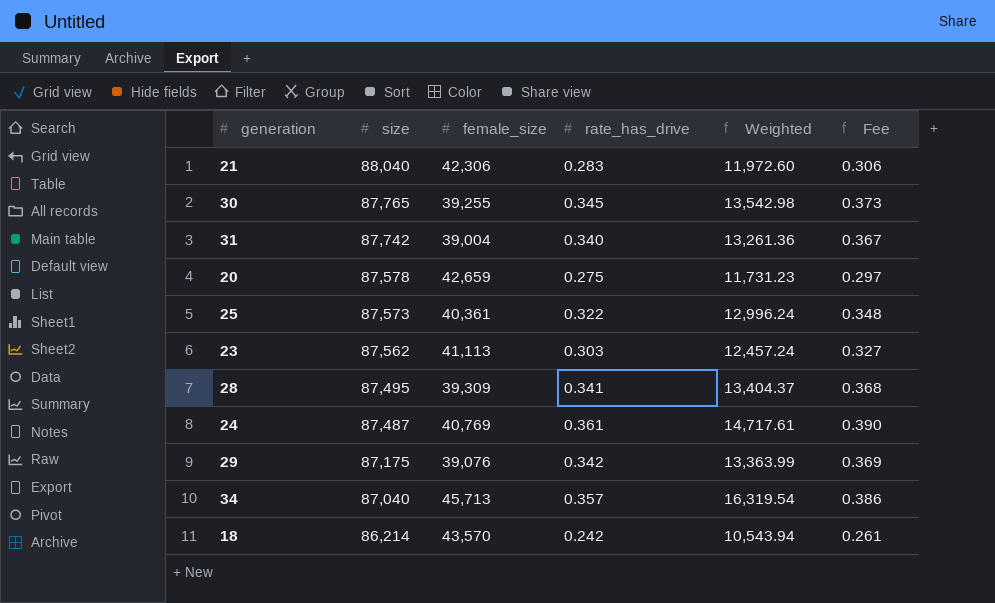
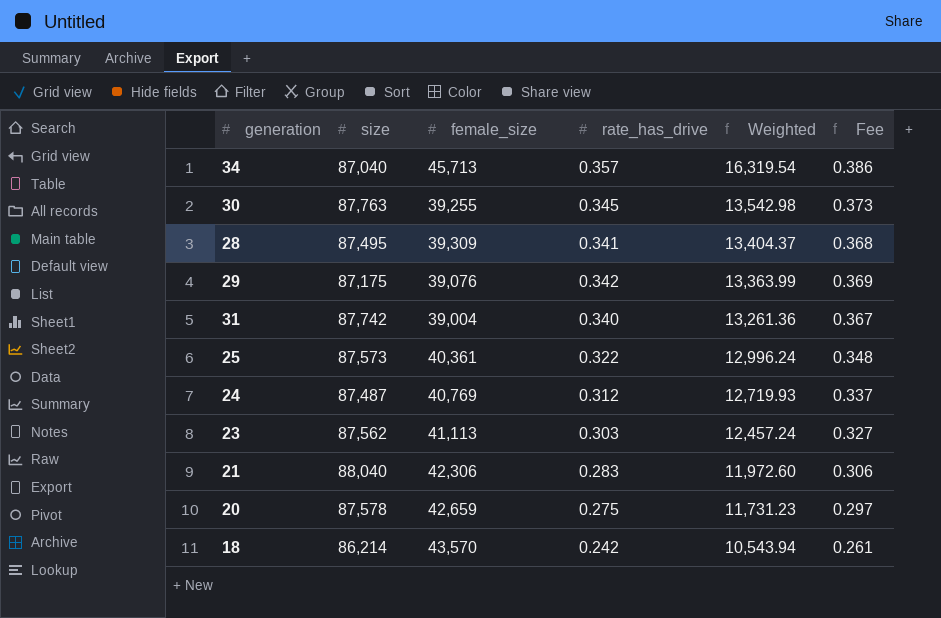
row order: size descending -> Weighted descending
30 | size: 87,765 -> 87,763
24 | rate_has_drive: 0.361 -> 0.312
24 | Weighted: 14,717.61 -> 12,719.93
24 | Fee: 0.390 -> 0.337

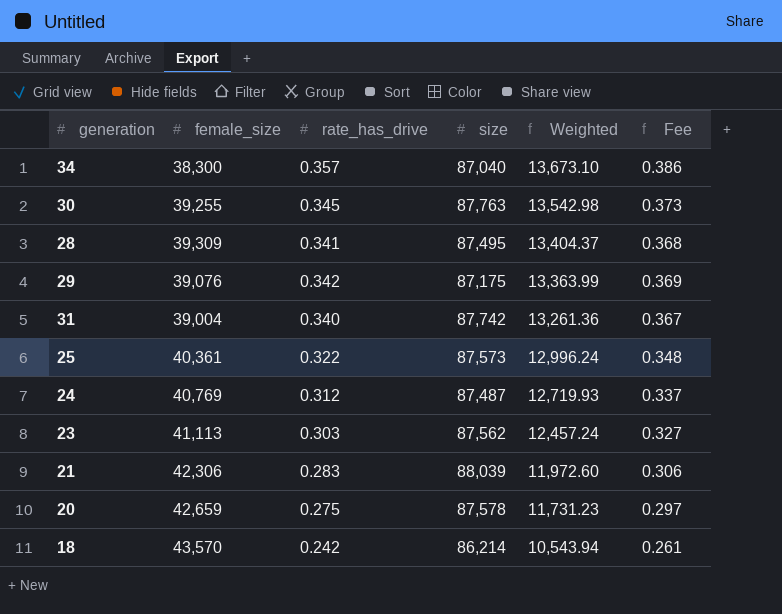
column size | position: 2 -> 4
34 | female_size: 45,713 -> 38,300
34 | Weighted: 16,319.54 -> 13,673.10
21 | size: 88,040 -> 88,039

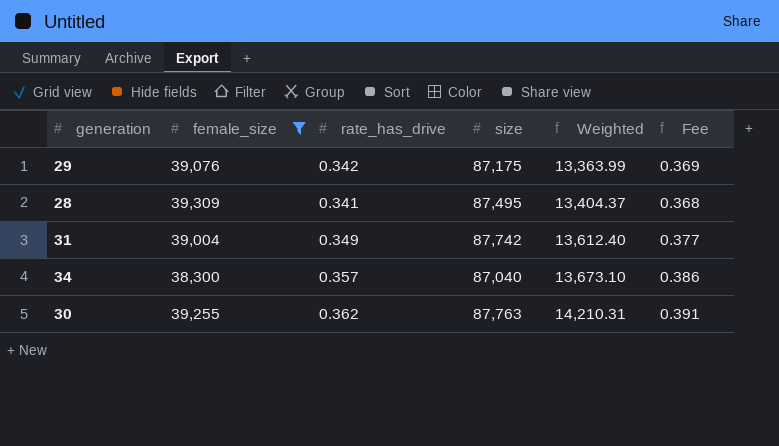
filter: none -> female_size <= 39,309
row order: Weighted descending -> Weighted ascending
31 | rate_has_drive: 0.340 -> 0.349
31 | Weighted: 13,261.36 -> 13,612.40
31 | Fee: 0.367 -> 0.377
30 | rate_has_drive: 0.345 -> 0.362
30 | Weighted: 13,542.98 -> 14,210.31
30 | Fee: 0.373 -> 0.391

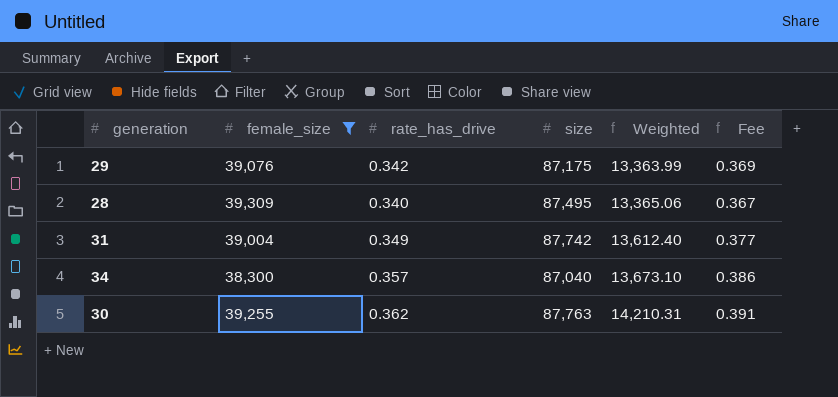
28 | rate_has_drive: 0.341 -> 0.340
28 | Weighted: 13,404.37 -> 13,365.06
28 | Fee: 0.368 -> 0.367

